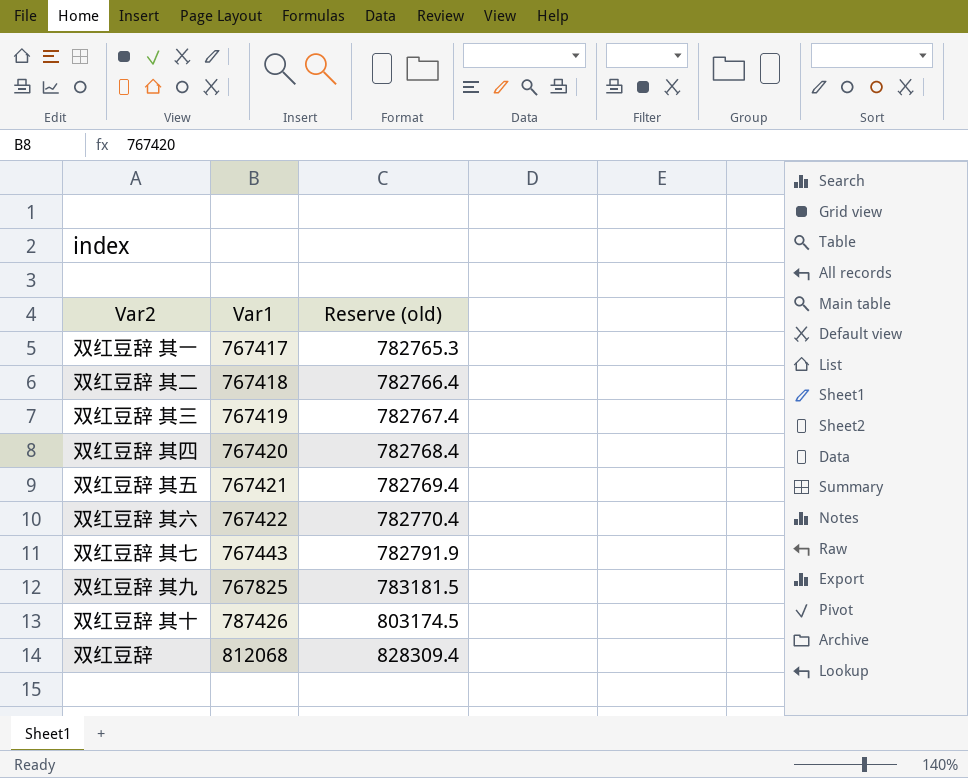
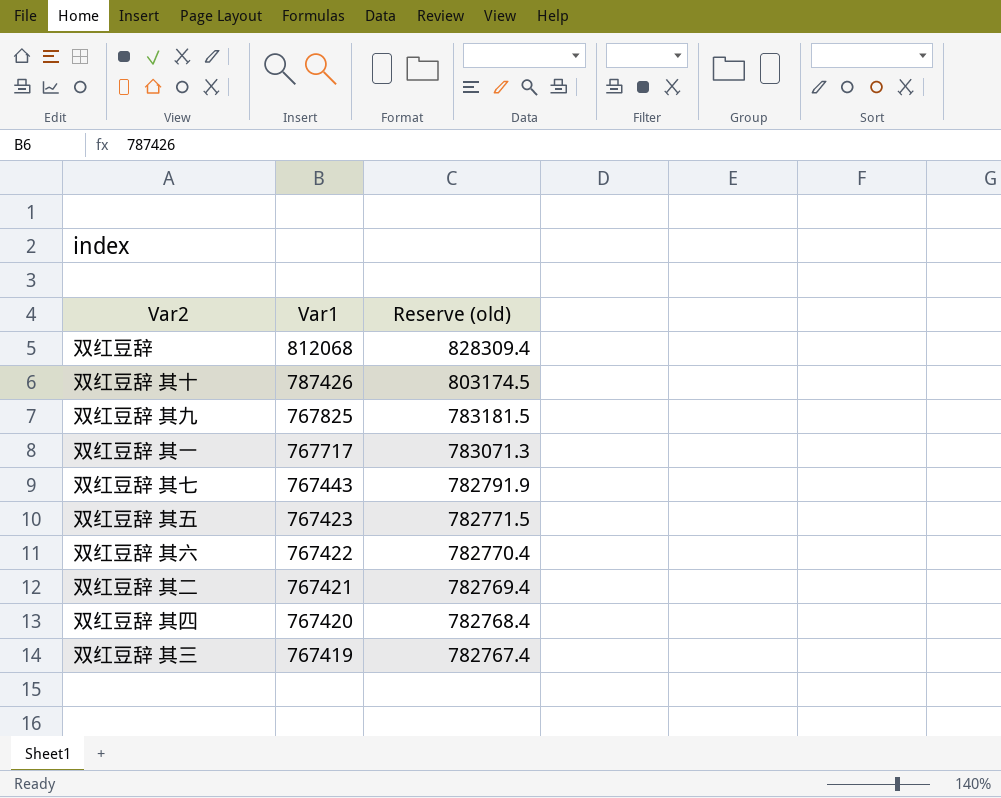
row order: Var1 ascending -> Var1 descending
双红豆辞 其一 | Var1: 767417 -> 767717
双红豆辞 其一 | Reserve (old): 782765.3 -> 783071.3
双红豆辞 其五 | Var1: 767421 -> 767423
双红豆辞 其五 | Reserve (old): 782769.4 -> 782771.5
双红豆辞 其二 | Var1: 767418 -> 767421
双红豆辞 其二 | Reserve (old): 782766.4 -> 782769.4

